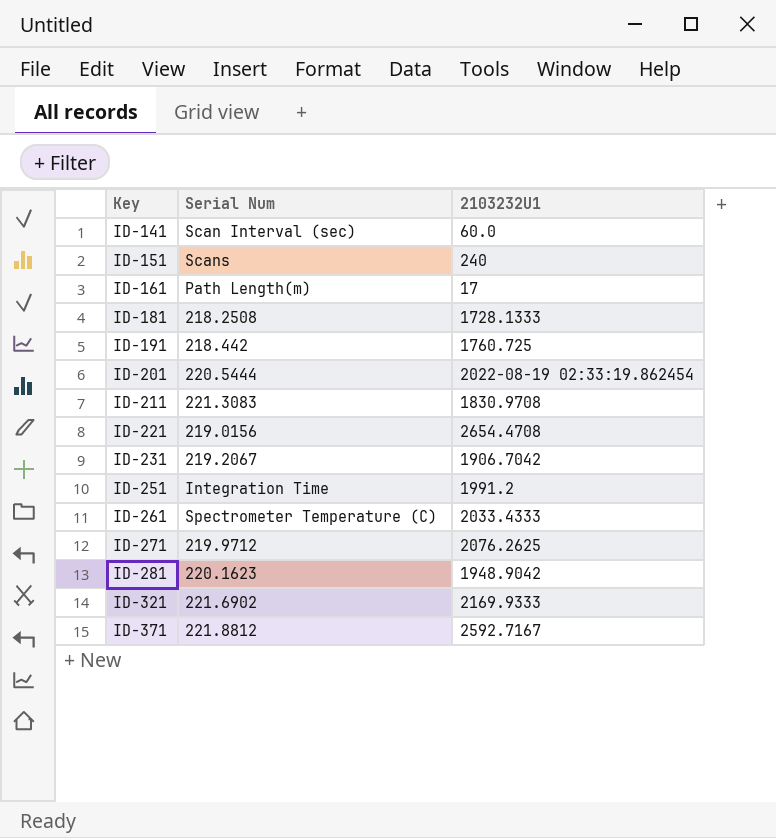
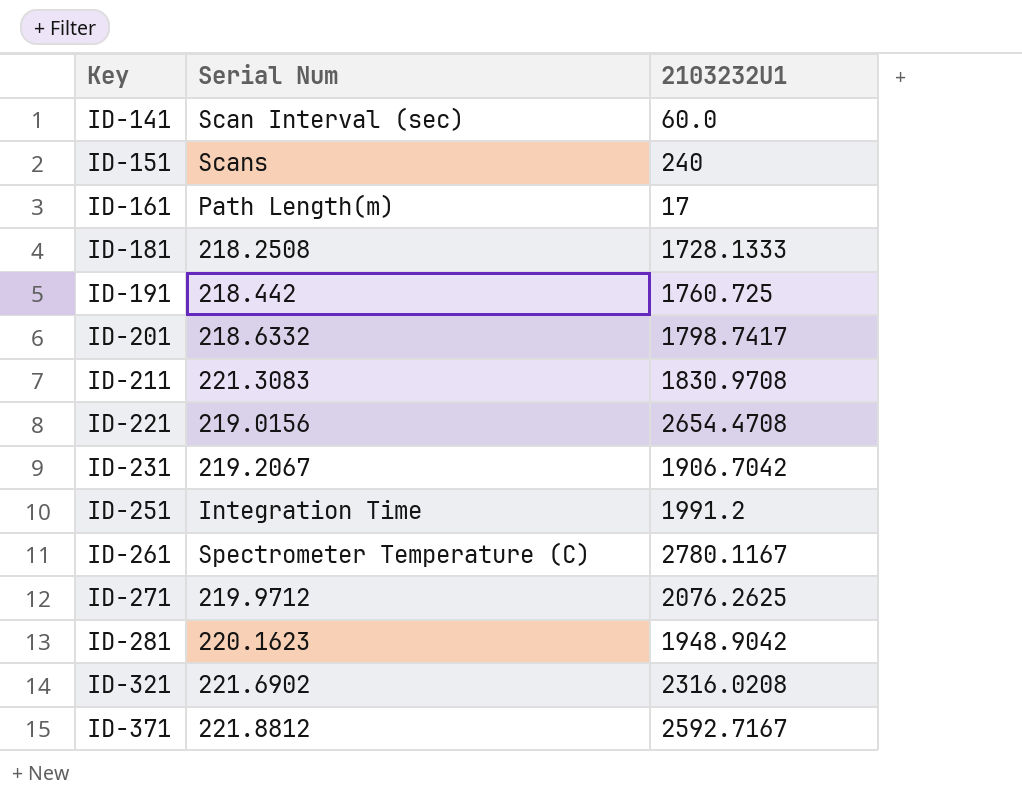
ID-201 | Serial Num: 220.5444 -> 218.6332
ID-201 | 2103232U1: 2022-08-19 02:33:19.862454 -> 1798.7417
ID-261 | 2103232U1: 2033.4333 -> 2780.1167
ID-321 | 2103232U1: 2169.9333 -> 2316.0208

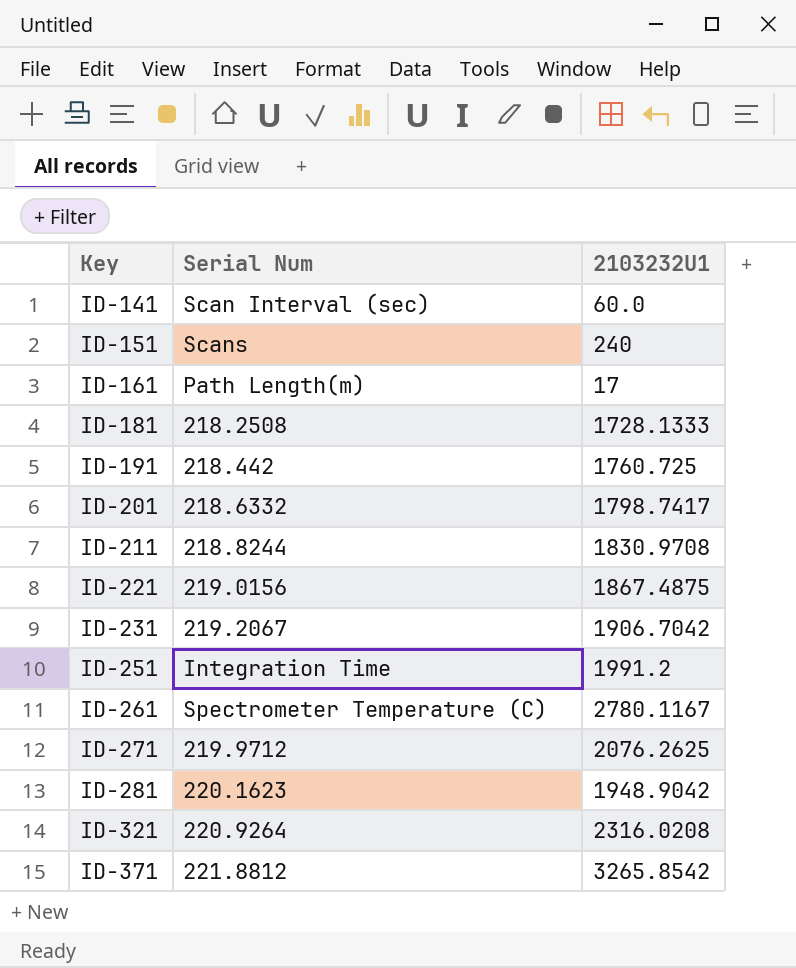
ID-211 | Serial Num: 221.3083 -> 218.8244
ID-221 | 2103232U1: 2654.4708 -> 1867.4875
ID-321 | Serial Num: 221.6902 -> 220.9264
ID-371 | 2103232U1: 2592.7167 -> 3265.8542

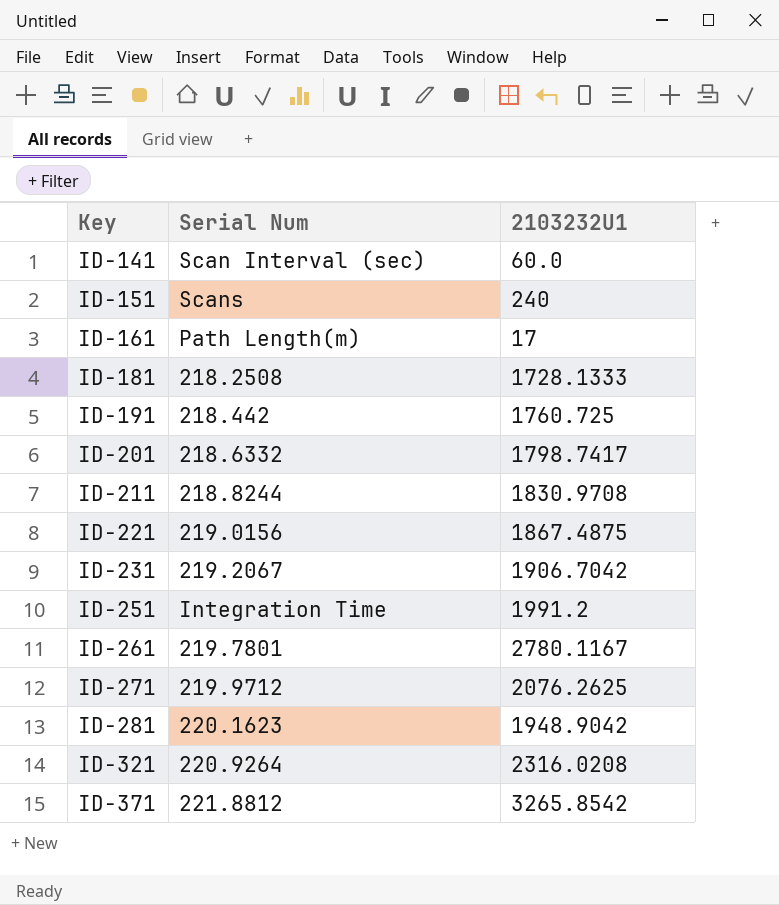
ID-261 | Serial Num: Spectrometer Temperature (C) -> 219.7801

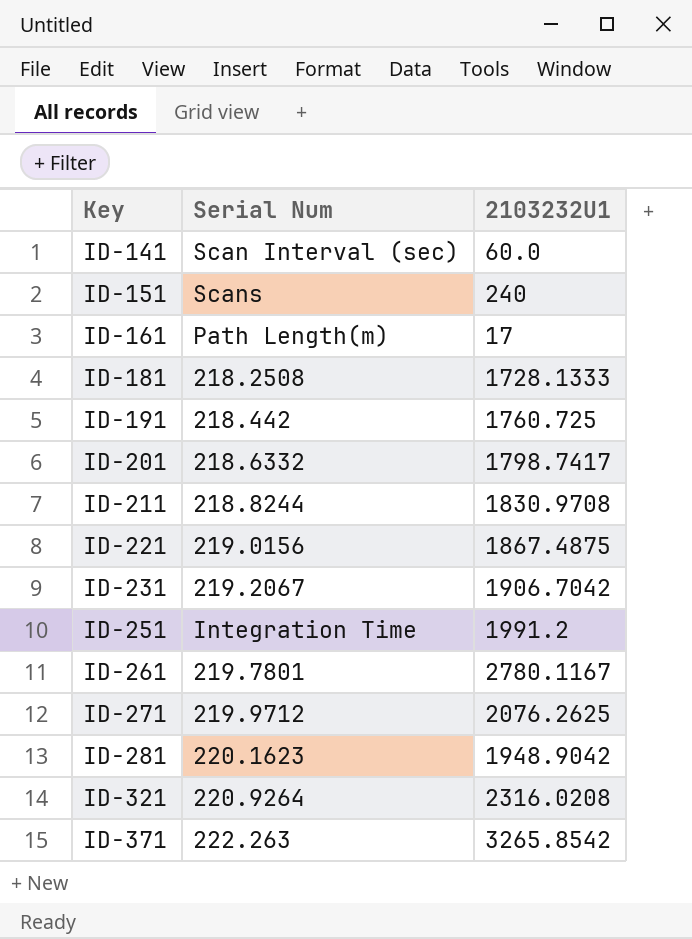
ID-371 | Serial Num: 221.8812 -> 222.263

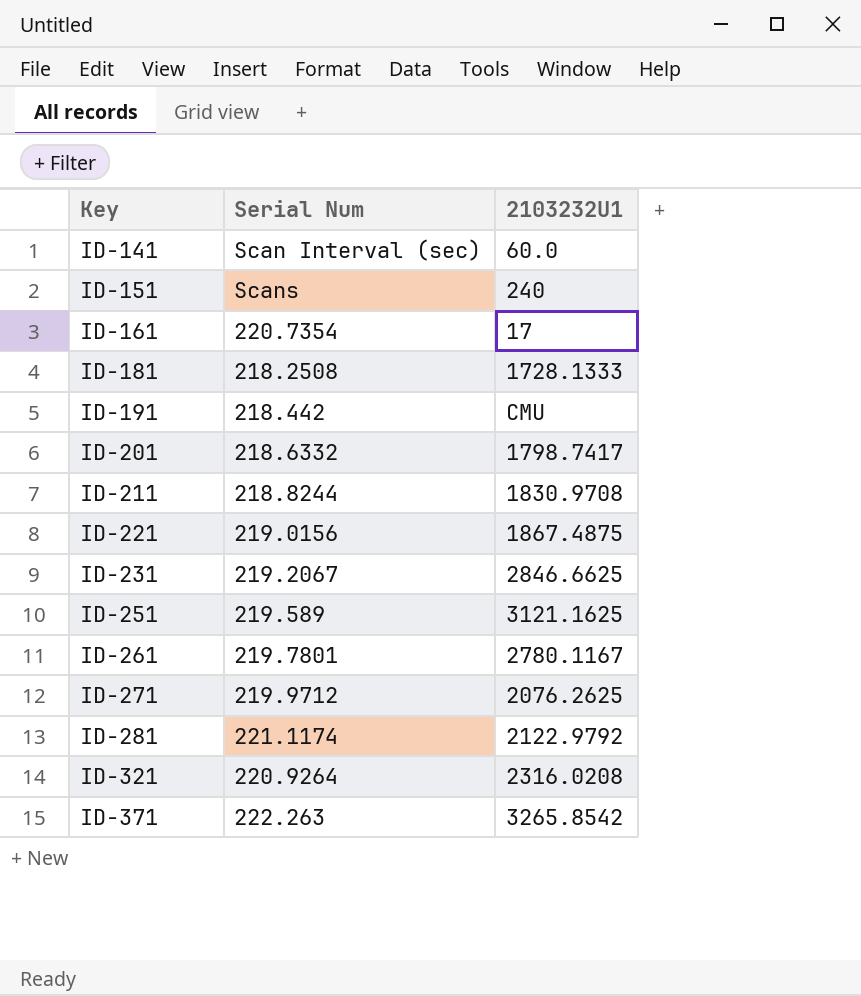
ID-161 | Serial Num: Path Length(m) -> 220.7354
ID-191 | 2103232U1: 1760.725 -> CMU
ID-231 | 2103232U1: 1906.7042 -> 2846.6625
ID-251 | Serial Num: Integration Time -> 219.589
ID-251 | 2103232U1: 1991.2 -> 3121.1625
ID-281 | Serial Num: 220.1623 -> 221.1174
ID-281 | 2103232U1: 1948.9042 -> 2122.9792

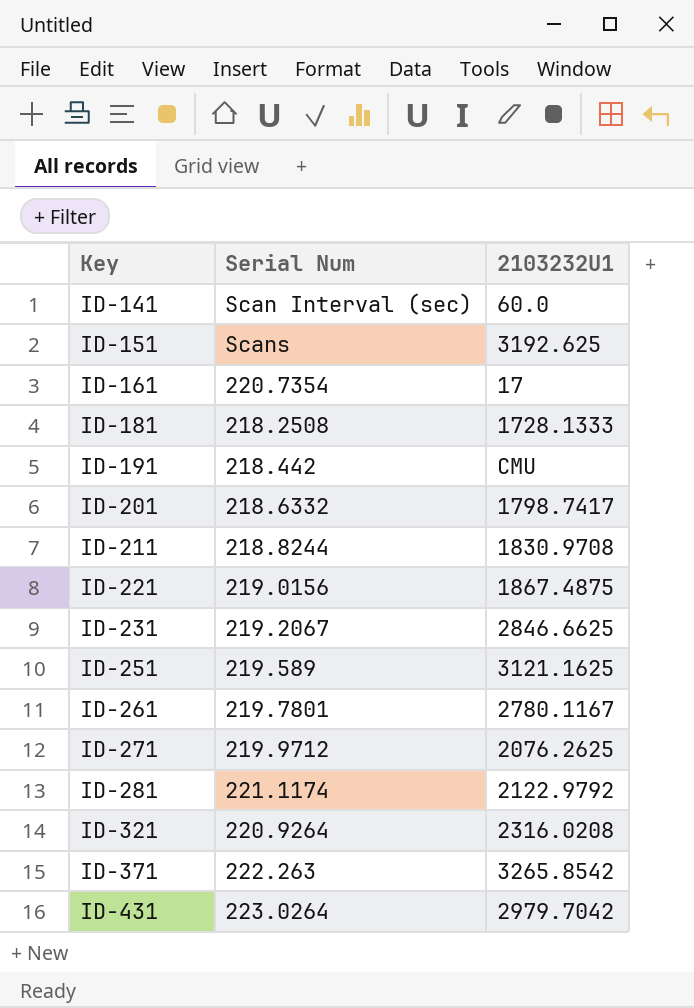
ID-151 | 2103232U1: 240 -> 3192.625
row ID-431: none -> 223.0264 | 2979.7042

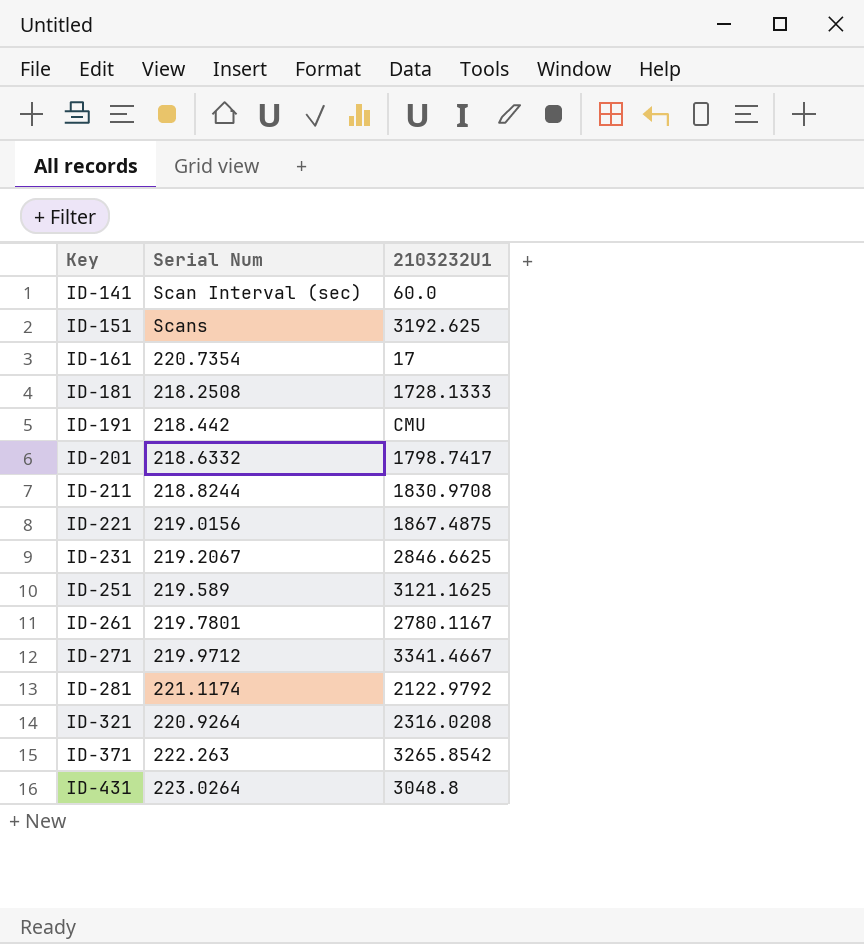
ID-271 | 2103232U1: 2076.2625 -> 3341.4667
ID-431 | 2103232U1: 2979.7042 -> 3048.8

